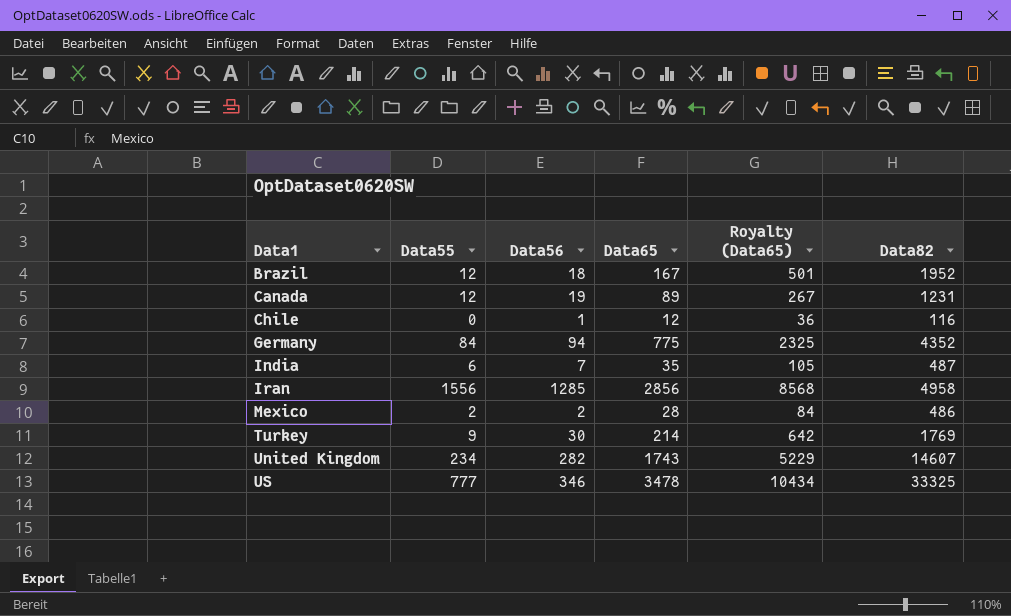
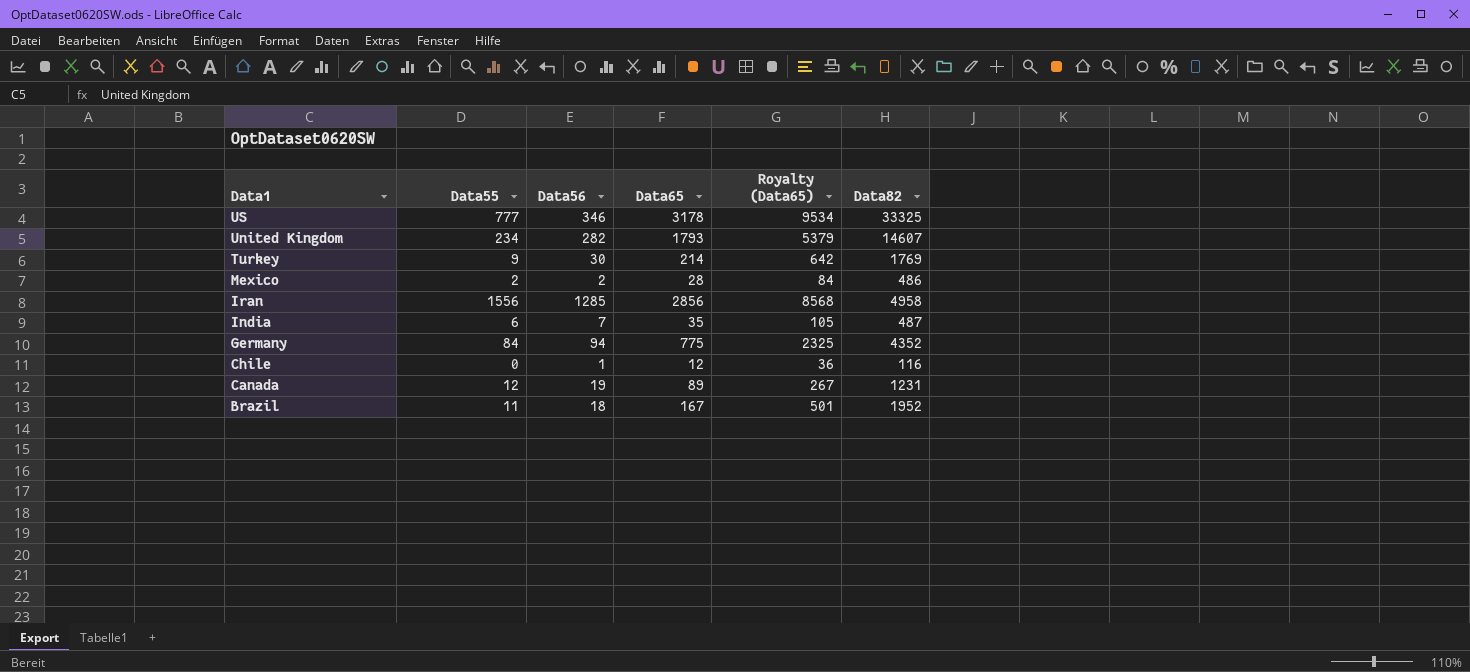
row order: Data1 ascending -> Data1 descending
US | Data65: 3478 -> 3178
US | Royalty (Data65): 10434 -> 9534
United Kingdom | Data65: 1743 -> 1793
United Kingdom | Royalty (Data65): 5229 -> 5379
Brazil | Data55: 12 -> 11

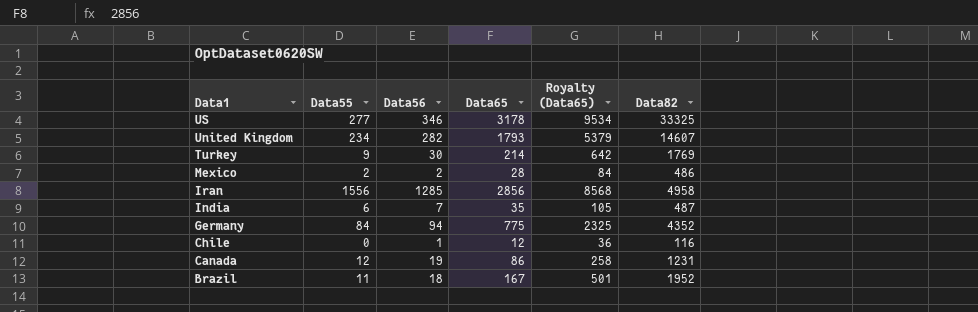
US | Data55: 777 -> 277
Canada | Data65: 89 -> 86
Canada | Royalty (Data65): 267 -> 258

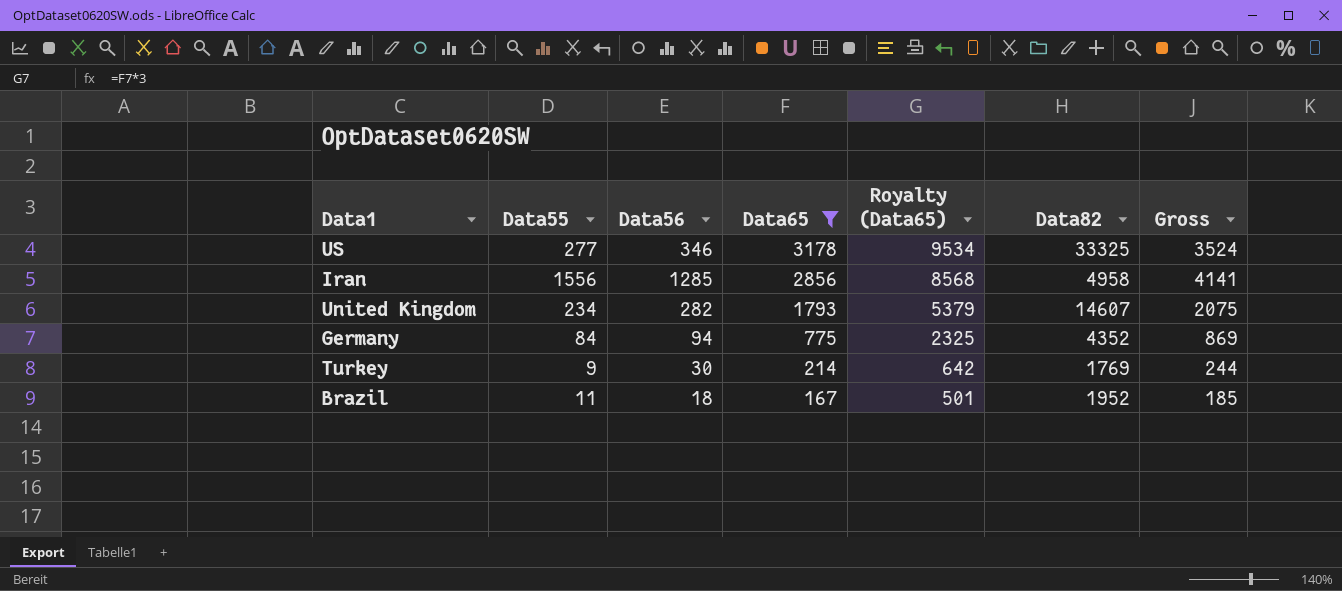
filter: none -> Data65 >= 167
row order: Data1 descending -> Data65 descending
column Gross | formula: none -> [Data56] + [Data65]

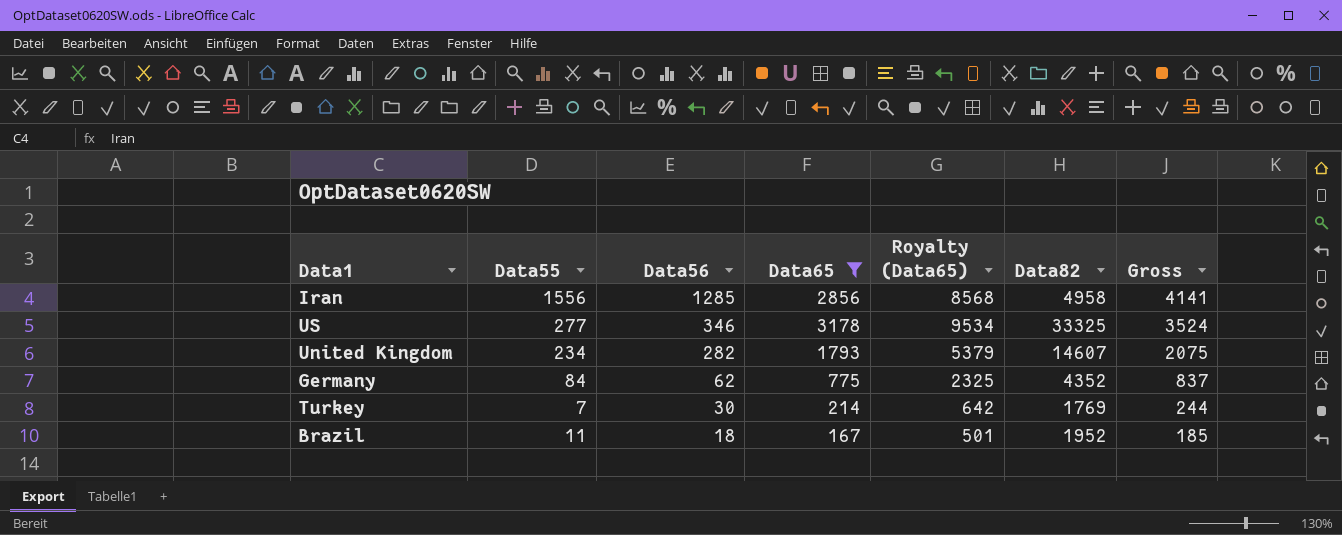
row order: Data65 descending -> Data56 descending
Germany | Data56: 94 -> 62
Germany | Gross: 869 -> 837
Turkey | Data55: 9 -> 7

